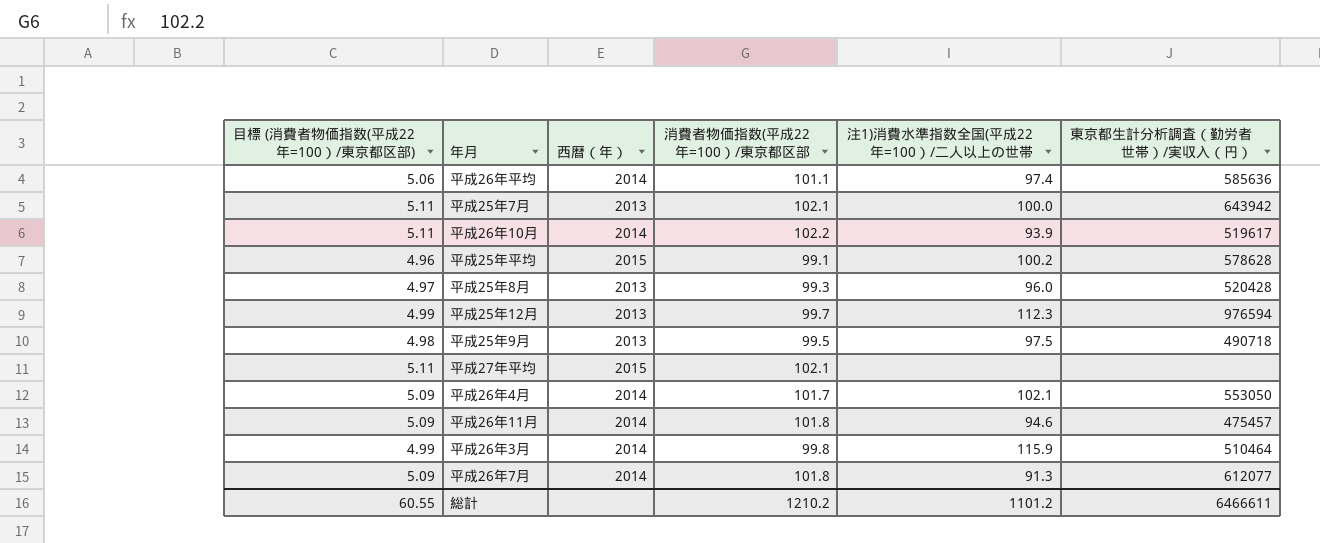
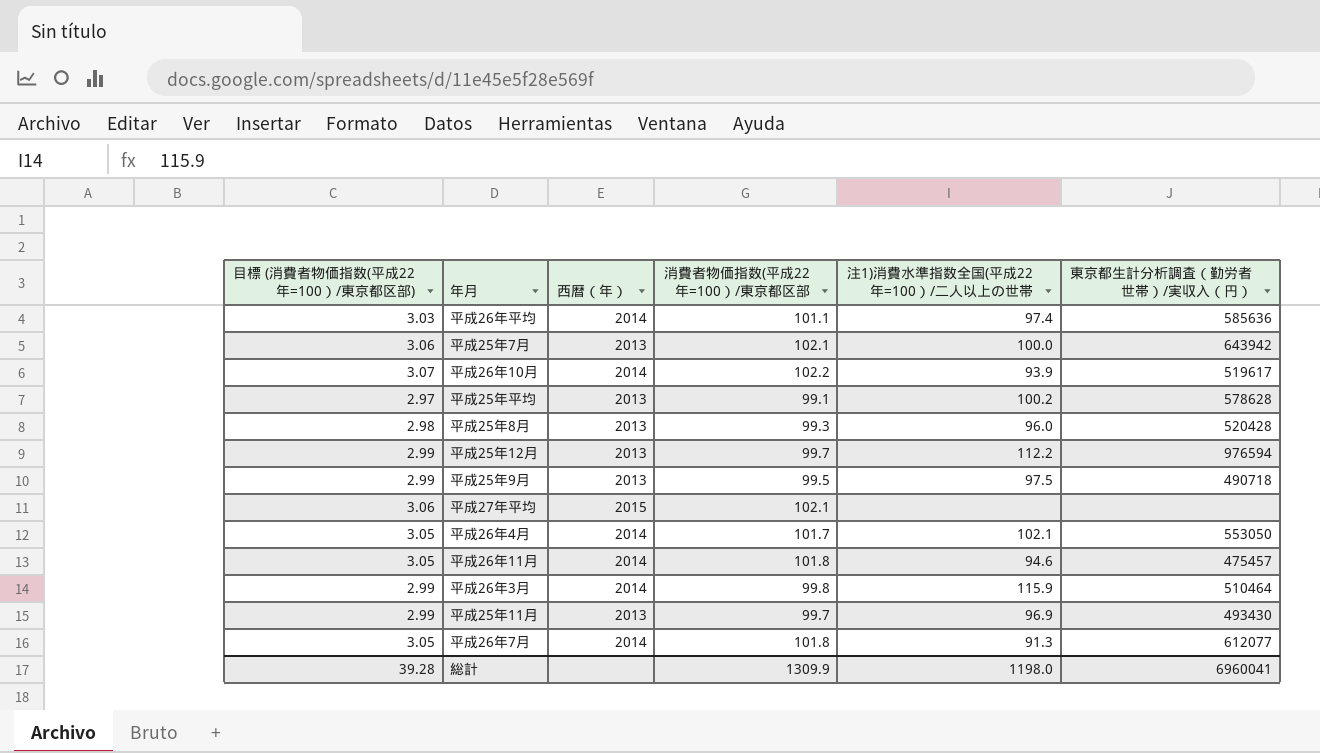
column 目標 (消費者物価指数(平成22年=100）/東京都区部) | formula: [消費者物価指数(平成22年=100）/東京都区部] * 0.05 -> [消費者物価指数(平成22年=100）/東京都区部] * 0.03
平成25年平均 | 西暦（年）: 2015 -> 2013
平成25年12月 | 注1)消費水準指数全国(平成22年=100）/二人以上の世帯: 112.3 -> 112.2
row 平成25年11月: none -> 2.99 | 2013 | 99.7 | 96.9 | 493430
総計 | 目標 (消費者物価指数(平成22年=100）/東京都区部): 60.55 -> 39.28
総計 | 消費者物価指数(平成22年=100）/東京都区部: 1210.2 -> 1309.9
総計 | 注1)消費水準指数全国(平成22年=100）/二人以上の世帯: 1101.2 -> 1198.0
総計 | 東京都生計分析調査（勤労者世帯）/実収入（円）: 6466611 -> 6960041

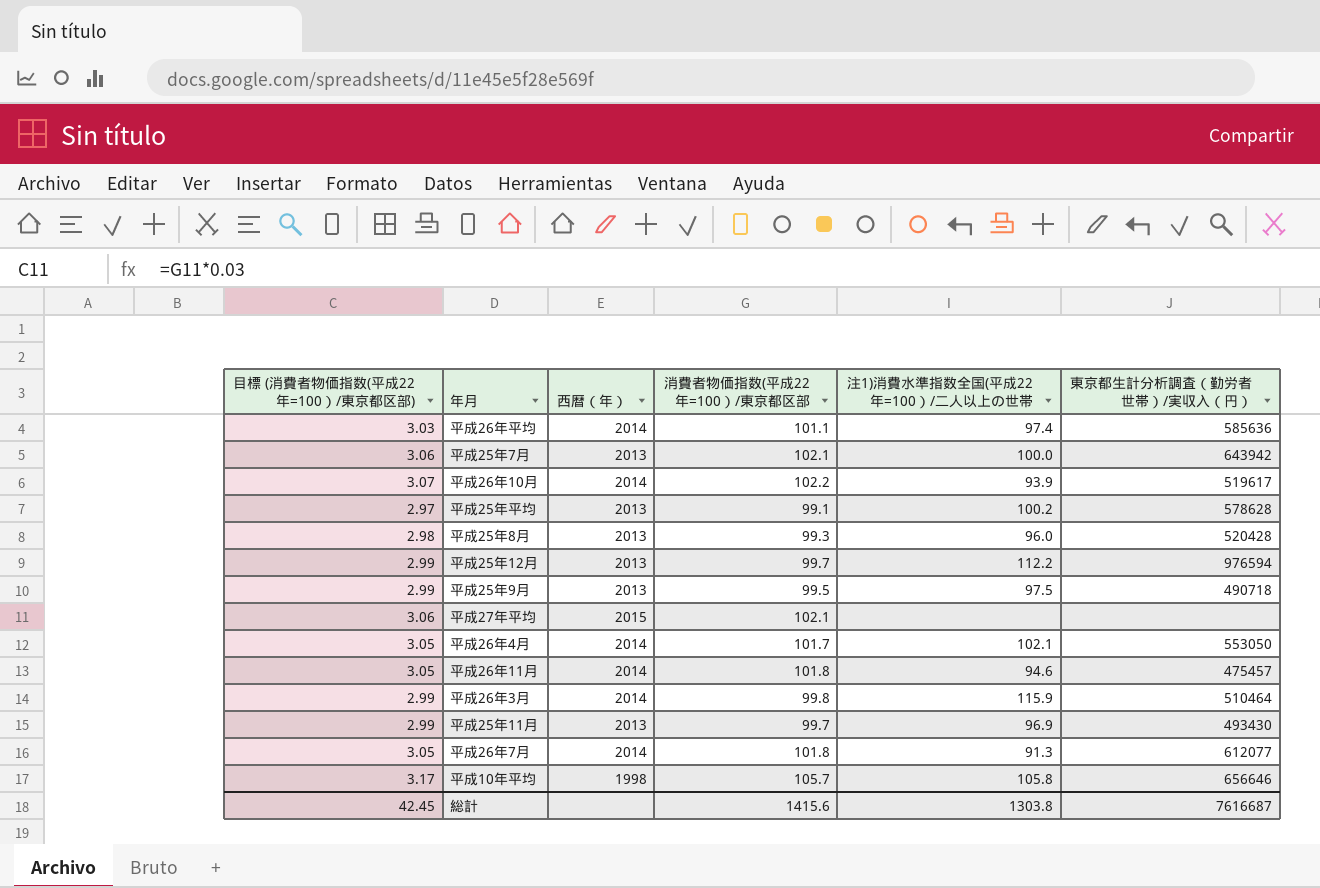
row 平成10年平均: none -> 3.17 | 1998 | 105.7 | 105.8 | 656646
総計 | 目標 (消費者物価指数(平成22年=100）/東京都区部): 39.28 -> 42.45
総計 | 消費者物価指数(平成22年=100）/東京都区部: 1309.9 -> 1415.6
総計 | 注1)消費水準指数全国(平成22年=100）/二人以上の世帯: 1198.0 -> 1303.8
総計 | 東京都生計分析調査（勤労者世帯）/実収入（円）: 6960041 -> 7616687

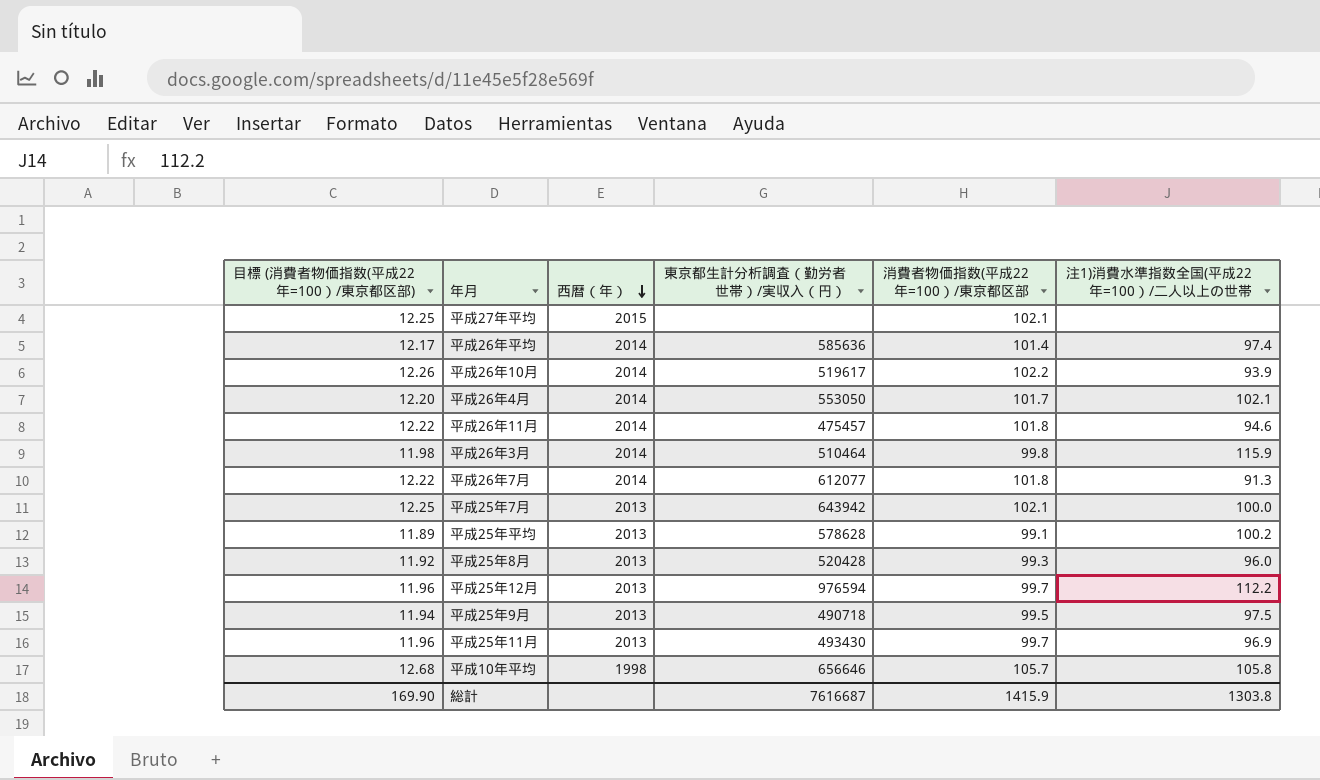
row order: none -> 西暦（年） descending
column 目標 (消費者物価指数(平成22年=100）/東京都区部) | formula: [消費者物価指数(平成22年=100）/東京都区部] * 0.03 -> [消費者物価指数(平成22年=100）/東京都区部] * 0.12
column 東京都生計分析調査（勤労者世帯）/実収入（円） | position: 6 -> 4
平成26年平均 | 消費者物価指数(平成22年=100）/東京都区部: 101.1 -> 101.4
総計 | 目標 (消費者物価指数(平成22年=100）/東京都区部): 42.45 -> 169.90
総計 | 消費者物価指数(平成22年=100）/東京都区部: 1415.6 -> 1415.9

